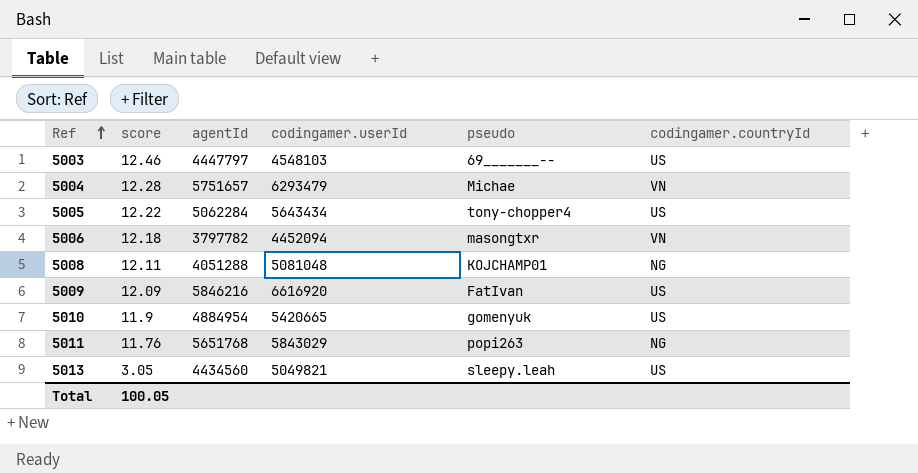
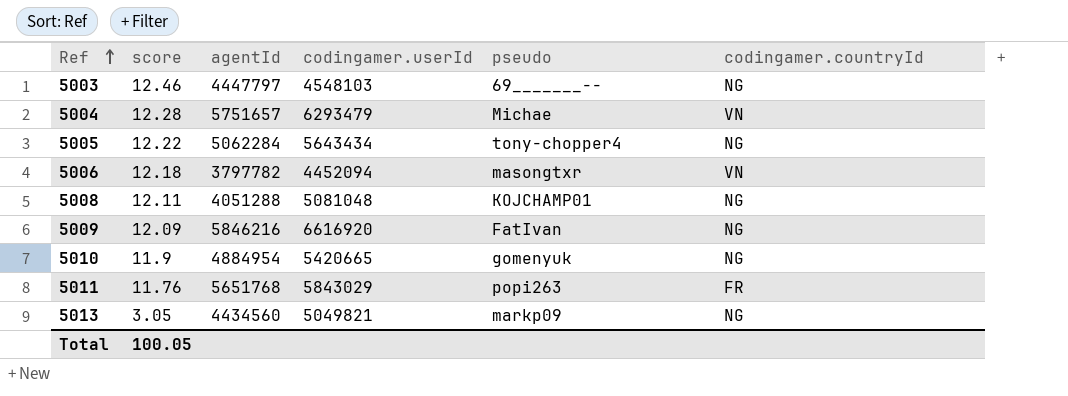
5003 | codingamer.countryId: US -> NG
5005 | codingamer.countryId: US -> NG
5009 | codingamer.countryId: US -> NG
5010 | codingamer.countryId: US -> NG
5011 | codingamer.countryId: NG -> FR
5013 | pseudo: sleepy.leah -> markp09
5013 | codingamer.countryId: US -> NG

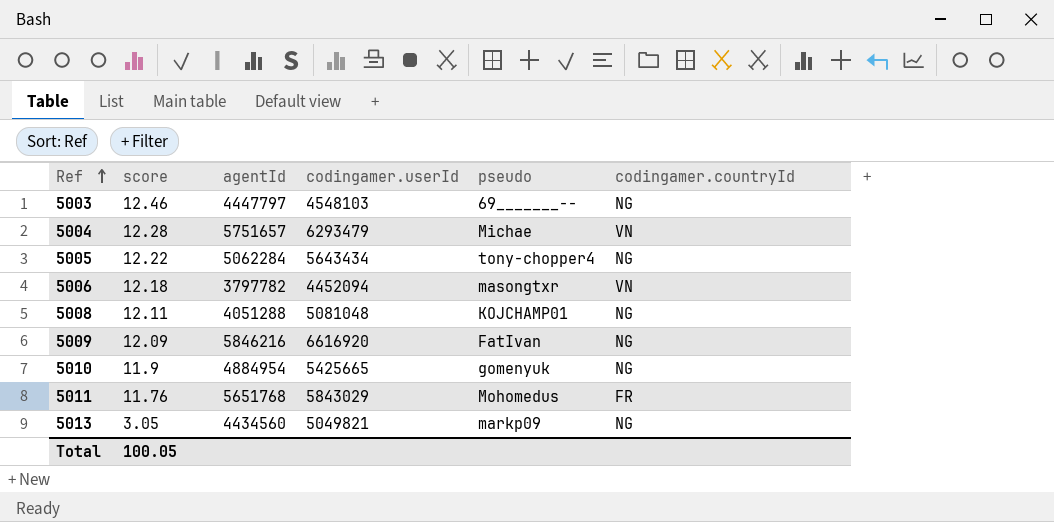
5010 | codingamer.userId: 5420665 -> 5425665
5011 | pseudo: popi263 -> Mohomedus

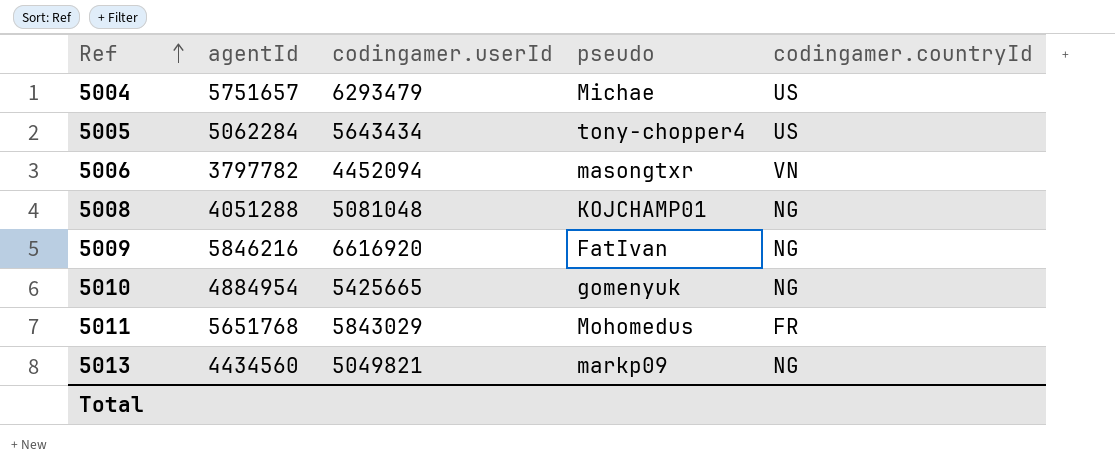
column score | position: 2 -> none
row 5003: 12.46 | 4447797 | 4548103 | 69_______-- | NG -> none
5004 | codingamer.countryId: VN -> US
5005 | codingamer.countryId: NG -> US

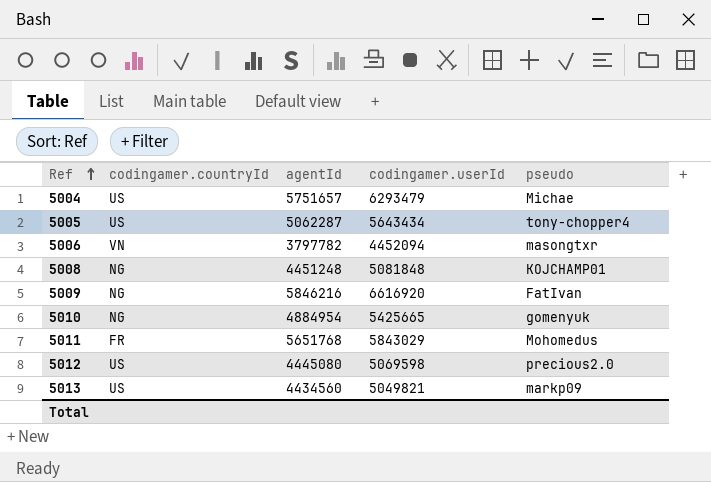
column codingamer.countryId | position: 5 -> 2
5005 | agentId: 5062284 -> 5062287
5008 | agentId: 4051288 -> 4451248
5008 | codingamer.userId: 5081048 -> 5081848
row 5012: none -> US | 4445080 | 5069598 | precious2.0
5013 | codingamer.countryId: NG -> US

